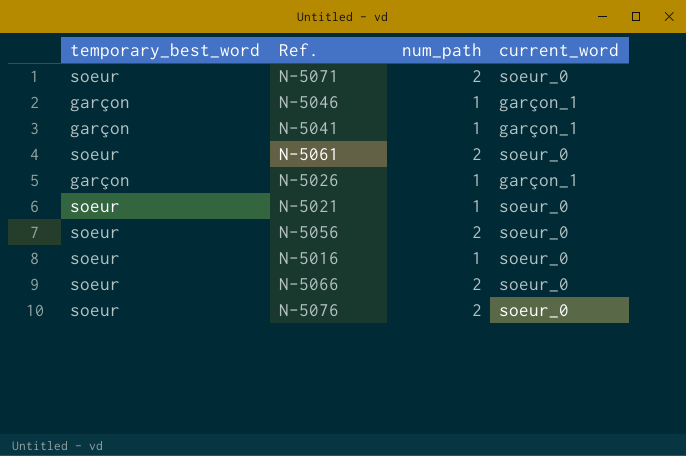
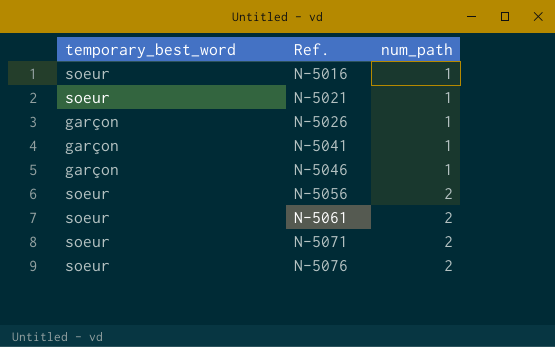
row order: none -> Ref. ascending
column current_word | position: 4 -> none
row N-5066: soeur | 2 | soeur_0 -> none

